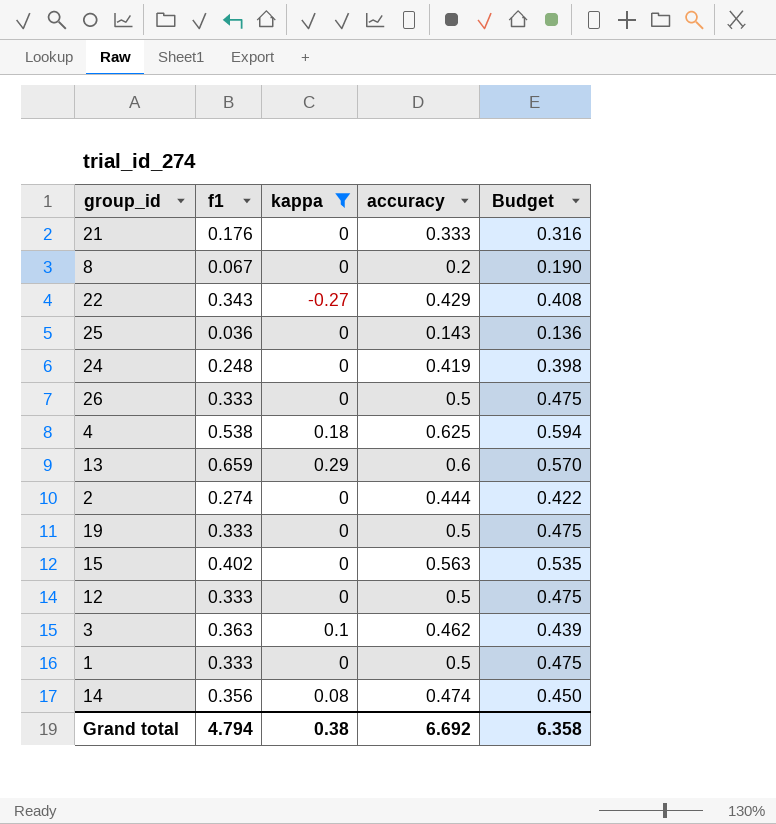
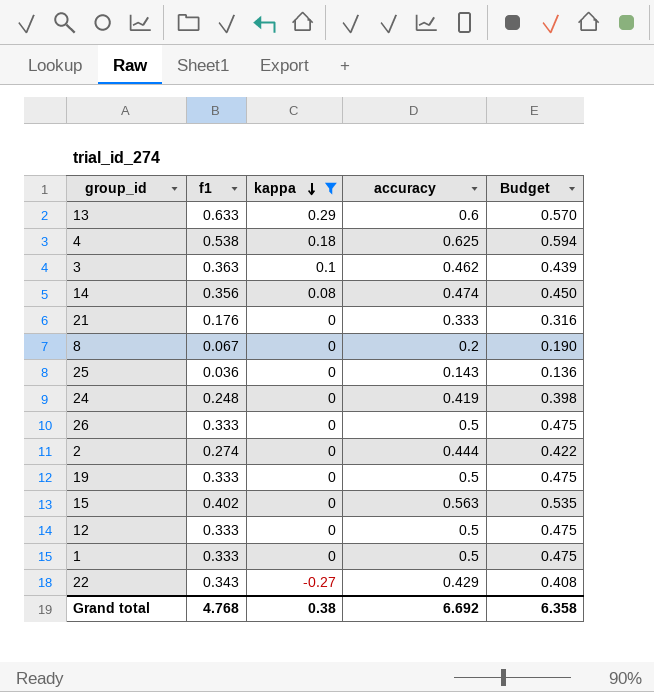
row order: none -> kappa descending
13 | f1: 0.659 -> 0.633
Grand total | f1: 4.794 -> 4.768

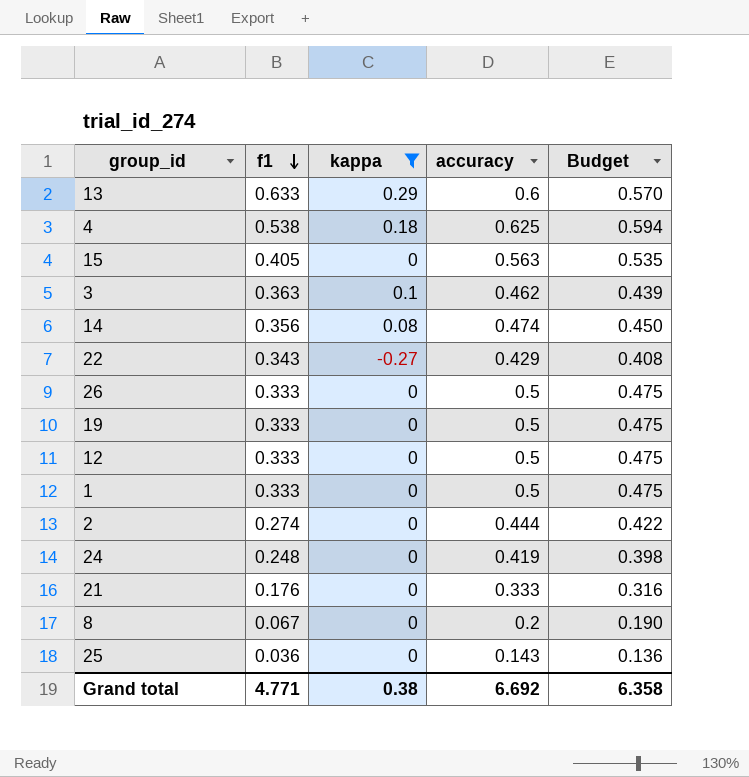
row order: kappa descending -> f1 descending
15 | f1: 0.402 -> 0.405
Grand total | f1: 4.768 -> 4.771

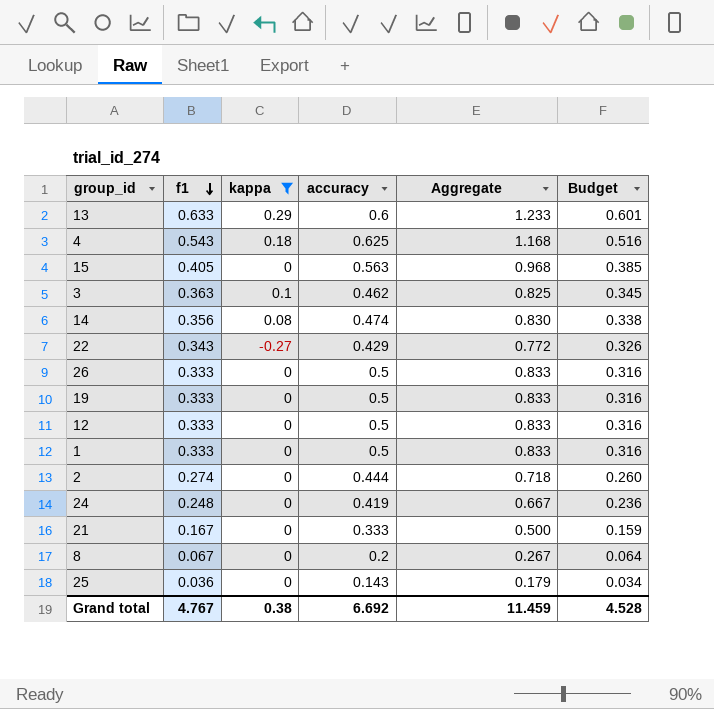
column Aggregate | formula: none -> [f1] + [accuracy]
column Budget | formula: [accuracy] * 0.95 -> [f1] * 0.95
4 | f1: 0.538 -> 0.543
21 | f1: 0.176 -> 0.167
Grand total | f1: 4.771 -> 4.767
Grand total | Budget: 6.358 -> 4.528

